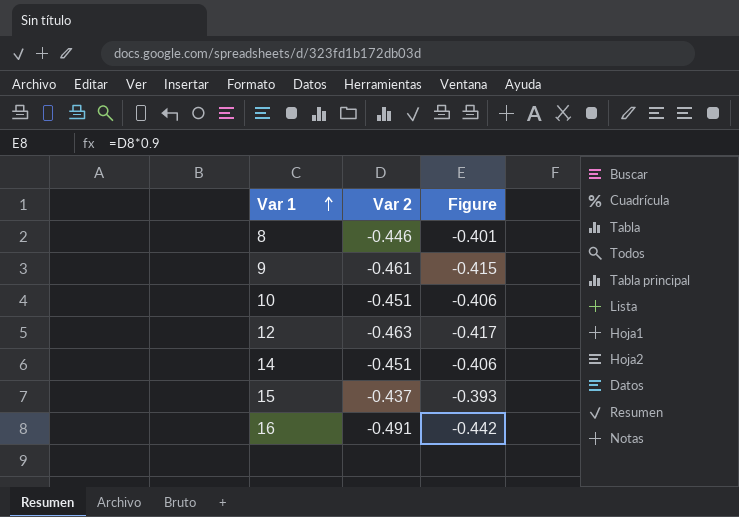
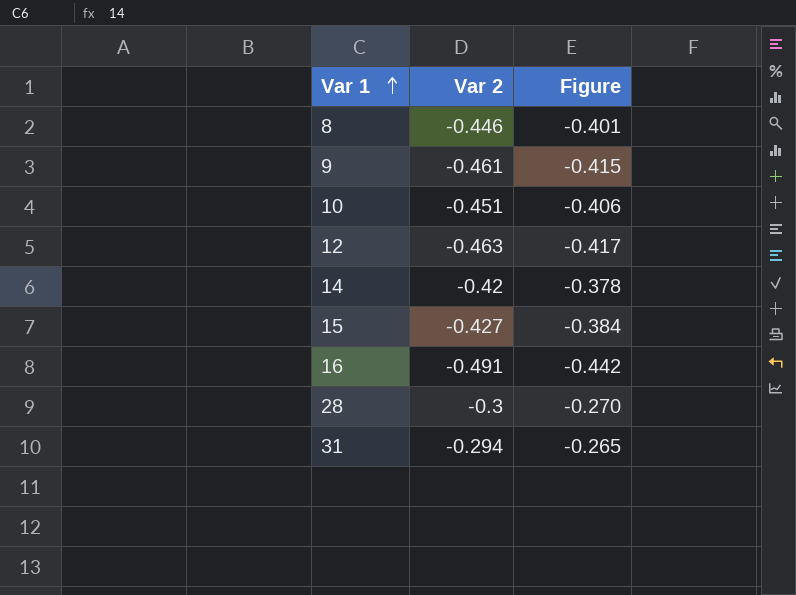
14 | Var 2: -0.451 -> -0.42
14 | Figure: -0.406 -> -0.378
15 | Var 2: -0.437 -> -0.427
15 | Figure: -0.393 -> -0.384
row 28: none -> -0.3 | -0.270
row 31: none -> -0.294 | -0.265

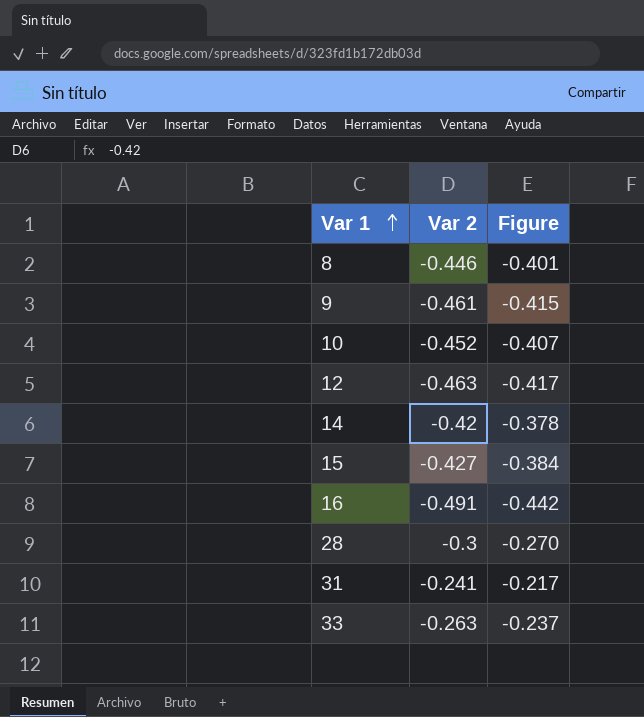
10 | Var 2: -0.451 -> -0.452
10 | Figure: -0.406 -> -0.407
31 | Var 2: -0.294 -> -0.241
31 | Figure: -0.265 -> -0.217
row 33: none -> -0.263 | -0.237

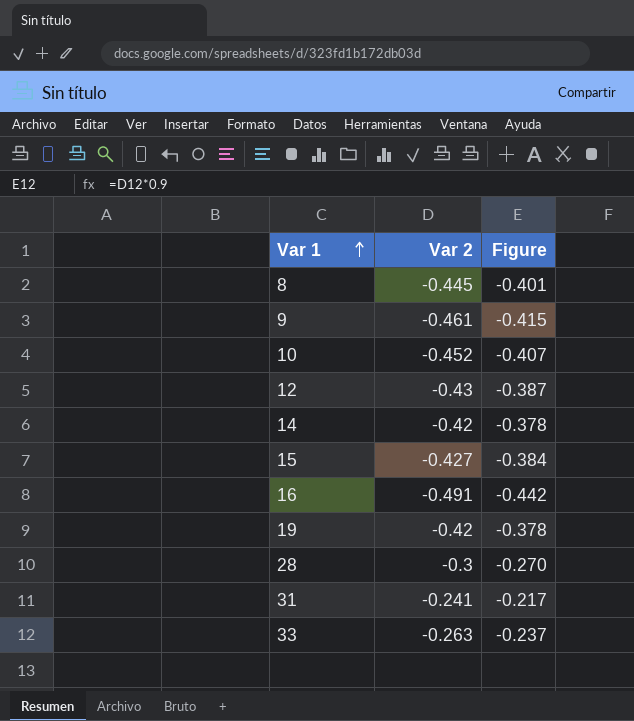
8 | Var 2: -0.446 -> -0.445
12 | Var 2: -0.463 -> -0.43
12 | Figure: -0.417 -> -0.387
row 19: none -> -0.42 | -0.378

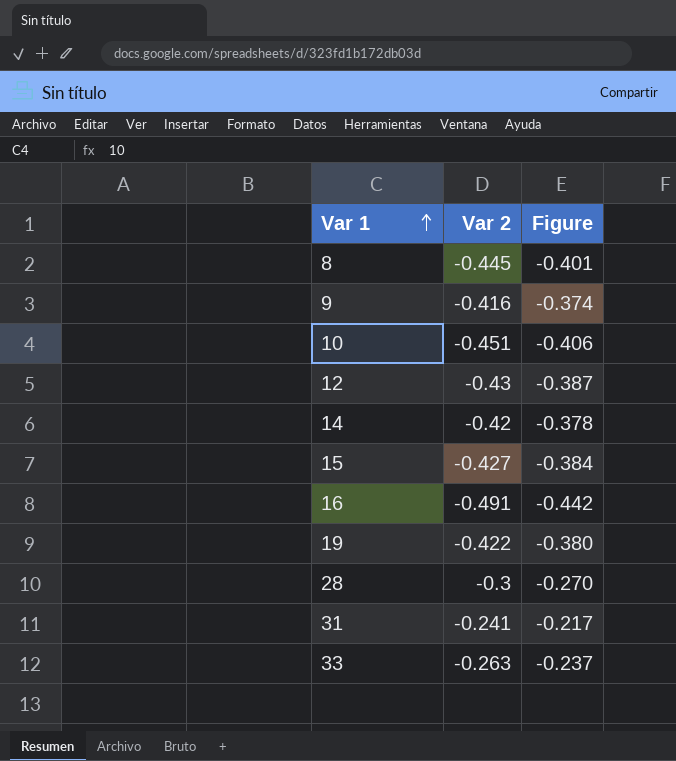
9 | Var 2: -0.461 -> -0.416
9 | Figure: -0.415 -> -0.374
10 | Var 2: -0.452 -> -0.451
10 | Figure: -0.407 -> -0.406
19 | Var 2: -0.42 -> -0.422
19 | Figure: -0.378 -> -0.380

